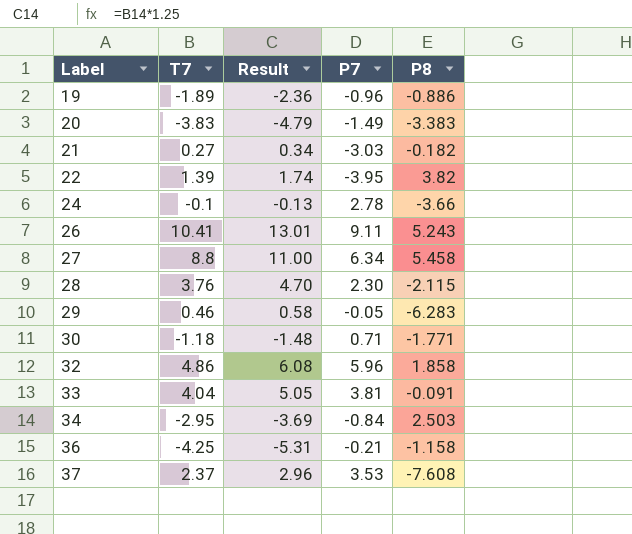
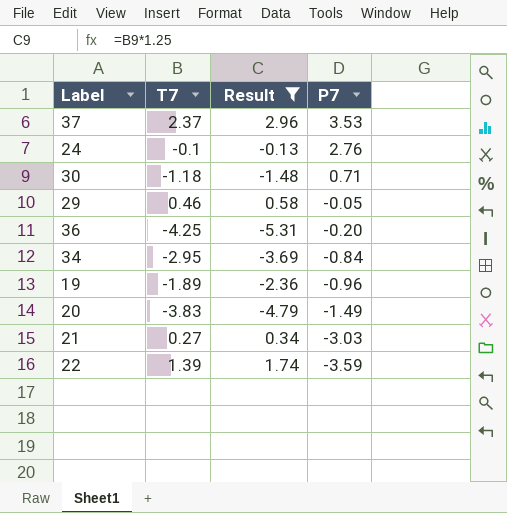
filter: none -> Result <= 2.96
row order: Label ascending -> P7 descending
column P8 | position: 5 -> none
24 | P7: 2.78 -> 2.76
36 | P7: -0.21 -> -0.20
22 | P7: -3.95 -> -3.59

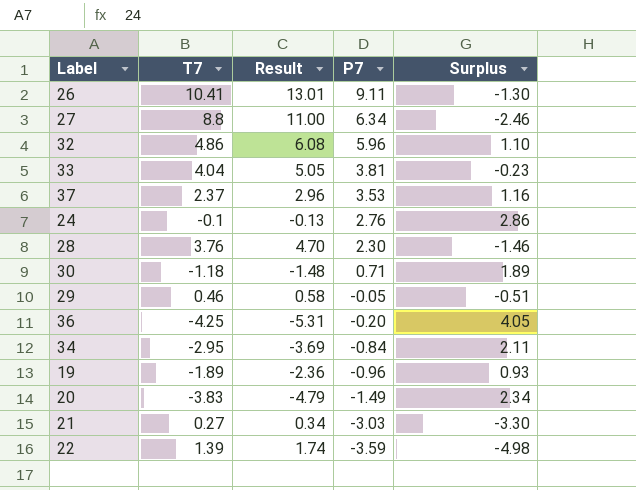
filter: Result <= 2.96 -> none
column Surplus | formula: none -> [P7] - [T7]

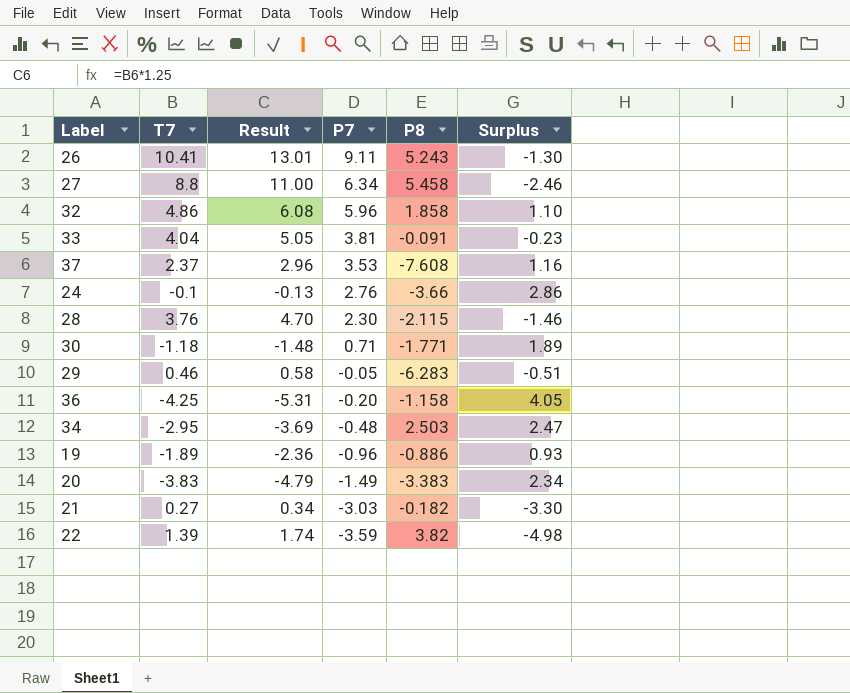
column P8 | position: none -> 5
34 | P7: -0.84 -> -0.48
34 | Surplus: 2.11 -> 2.47

